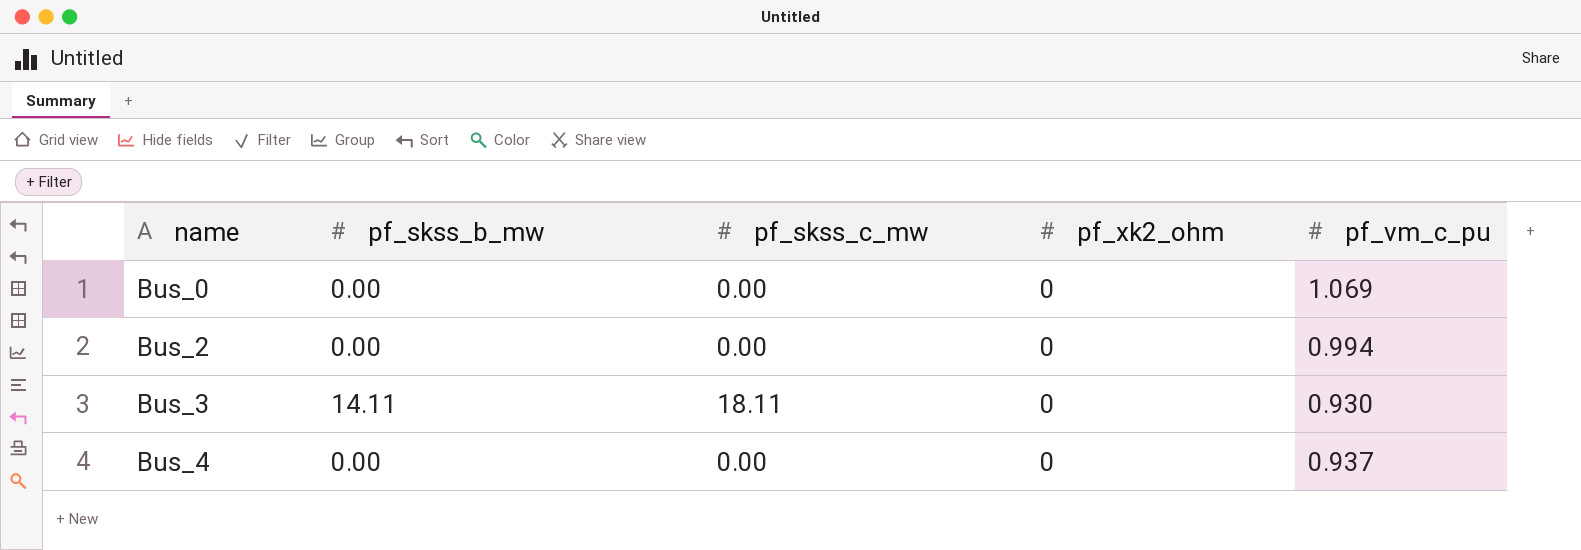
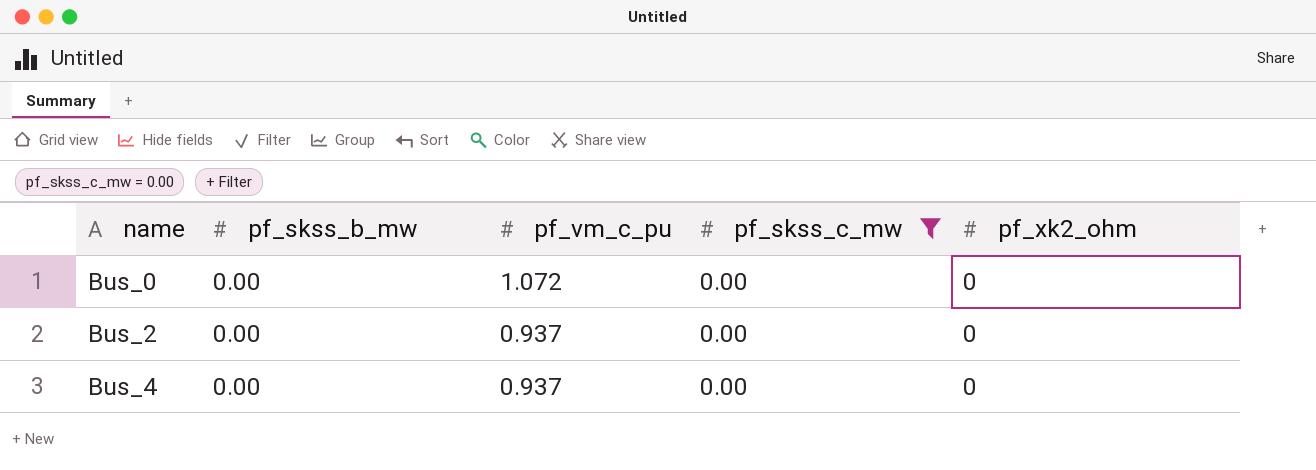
filter: none -> pf_skss_c_mw = 0.00
column pf_vm_c_pu | position: 5 -> 3
Bus_0 | pf_vm_c_pu: 1.069 -> 1.072
Bus_2 | pf_vm_c_pu: 0.994 -> 0.937

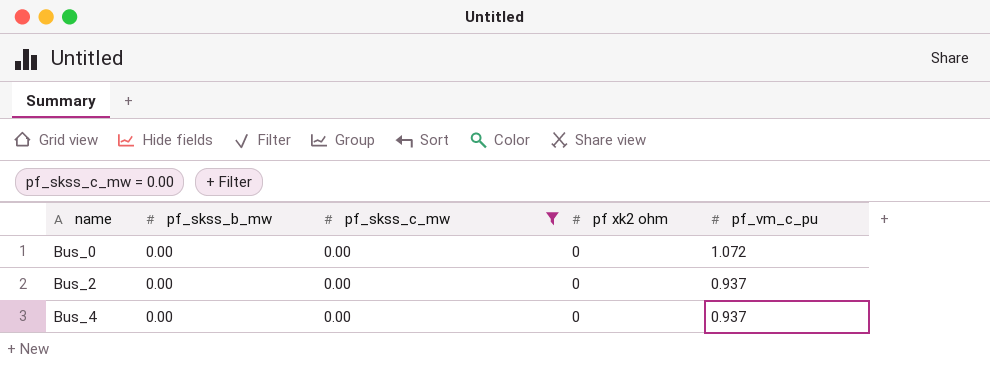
column name: pf_xk2_ohm -> pf xk2 ohm
column pf_vm_c_pu | position: 3 -> 5

